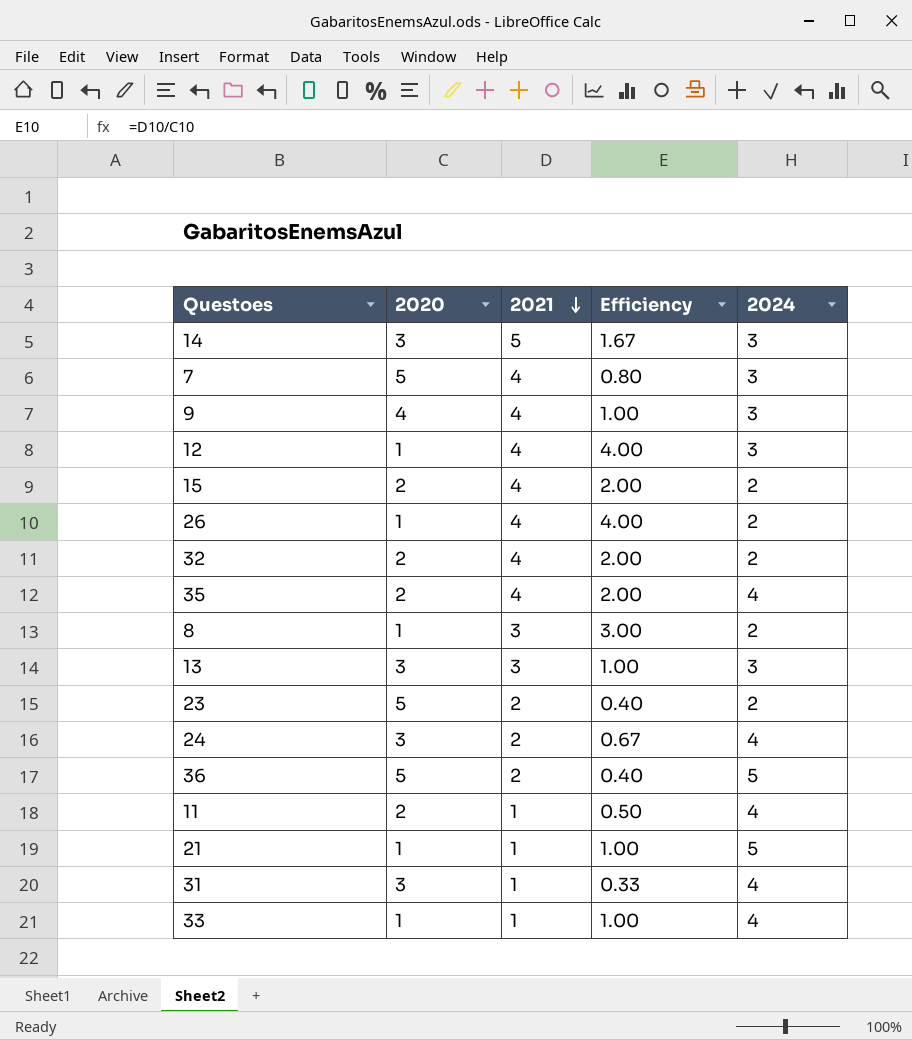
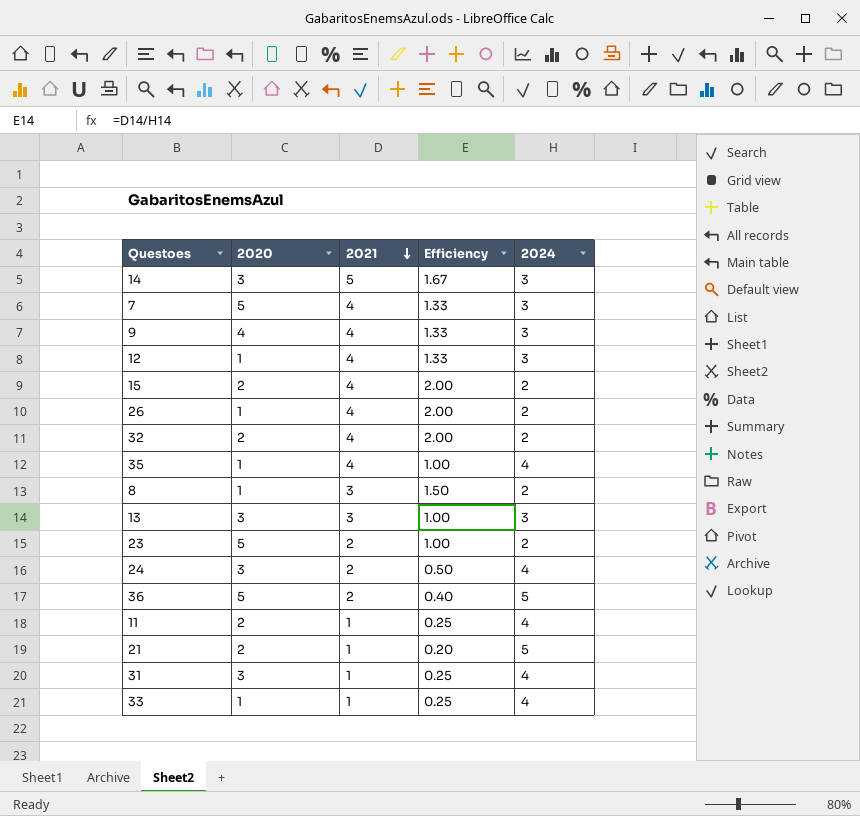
column Efficiency | formula: [2021] / [2020] -> [2021] / [2024]
35 | 2020: 2 -> 1
21 | 2020: 1 -> 2

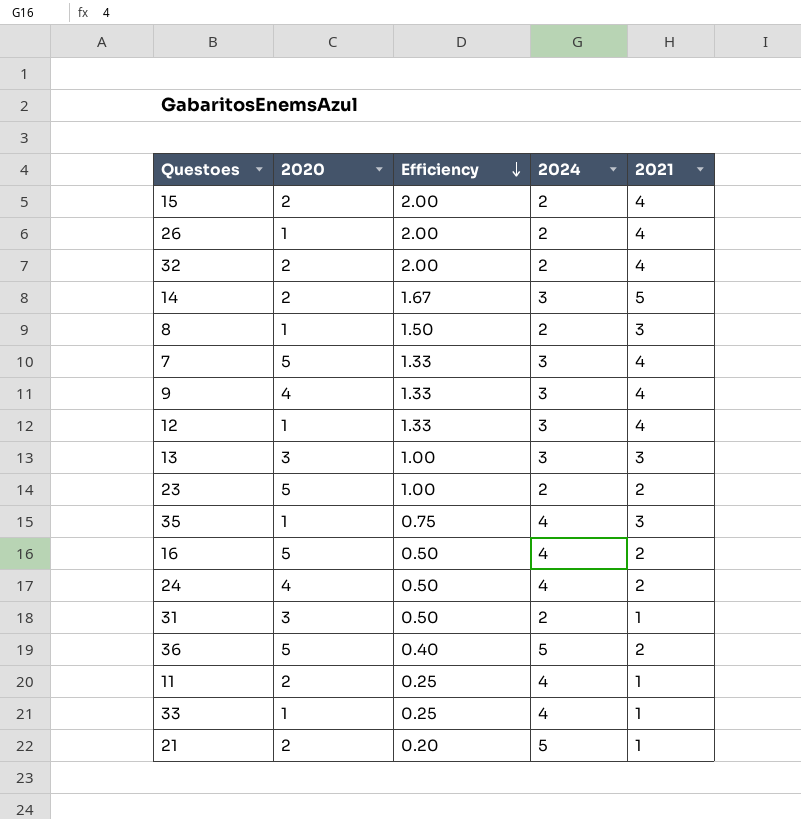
row order: 2021 descending -> Efficiency descending
column 2021 | position: 3 -> 5
14 | 2020: 3 -> 2
35 | Efficiency: 1.00 -> 0.75
35 | 2021: 4 -> 3
row 16: none -> 5 | 0.50 | 4 | 2
24 | 2020: 3 -> 4
31 | Efficiency: 0.25 -> 0.50
31 | 2024: 4 -> 2

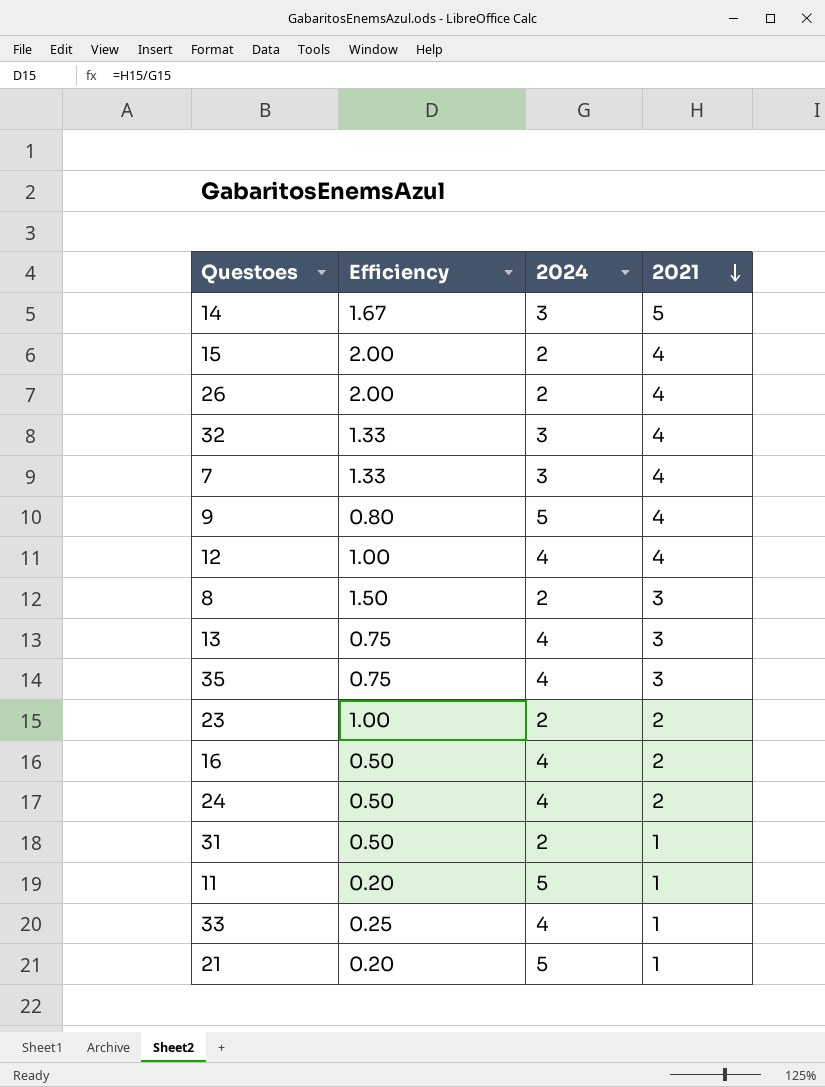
row order: Efficiency descending -> 2021 descending
column 2020 | position: 2 -> none
row 36: 5 | 0.40 | 5 | 2 -> none
32 | Efficiency: 2.00 -> 1.33
32 | 2024: 2 -> 3
9 | Efficiency: 1.33 -> 0.80
9 | 2024: 3 -> 5
12 | Efficiency: 1.33 -> 1.00
12 | 2024: 3 -> 4
13 | Efficiency: 1.00 -> 0.75
13 | 2024: 3 -> 4
11 | Efficiency: 0.25 -> 0.20
11 | 2024: 4 -> 5

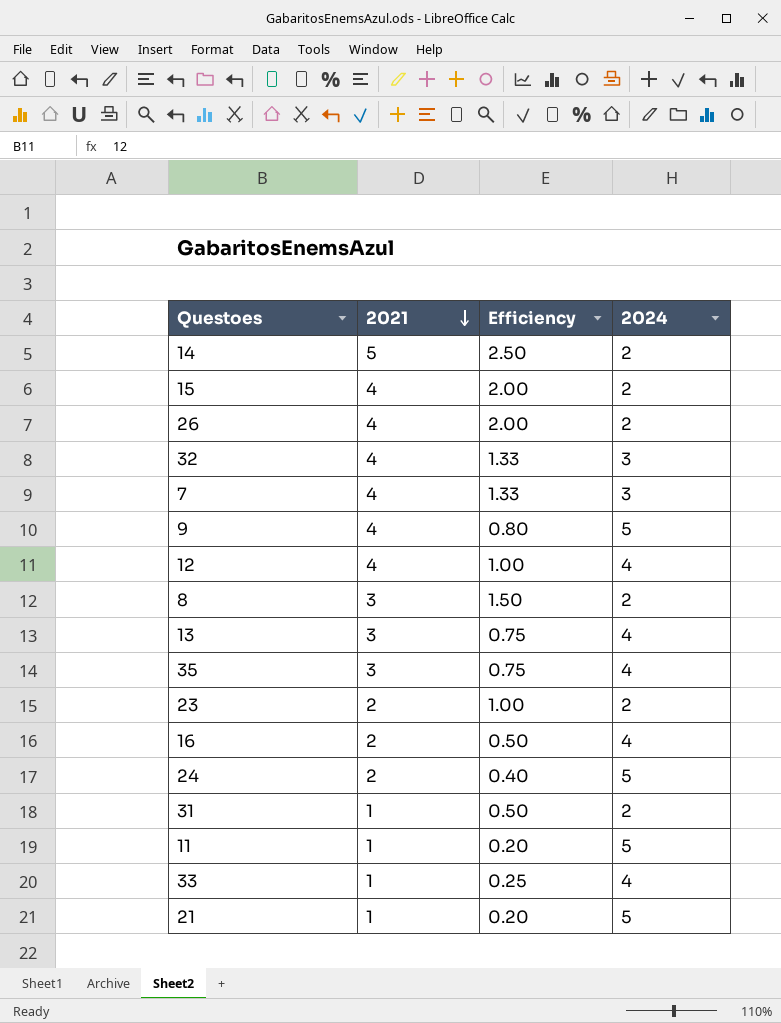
column 2021 | position: 4 -> 2
14 | Efficiency: 1.67 -> 2.50
14 | 2024: 3 -> 2
24 | Efficiency: 0.50 -> 0.40
24 | 2024: 4 -> 5

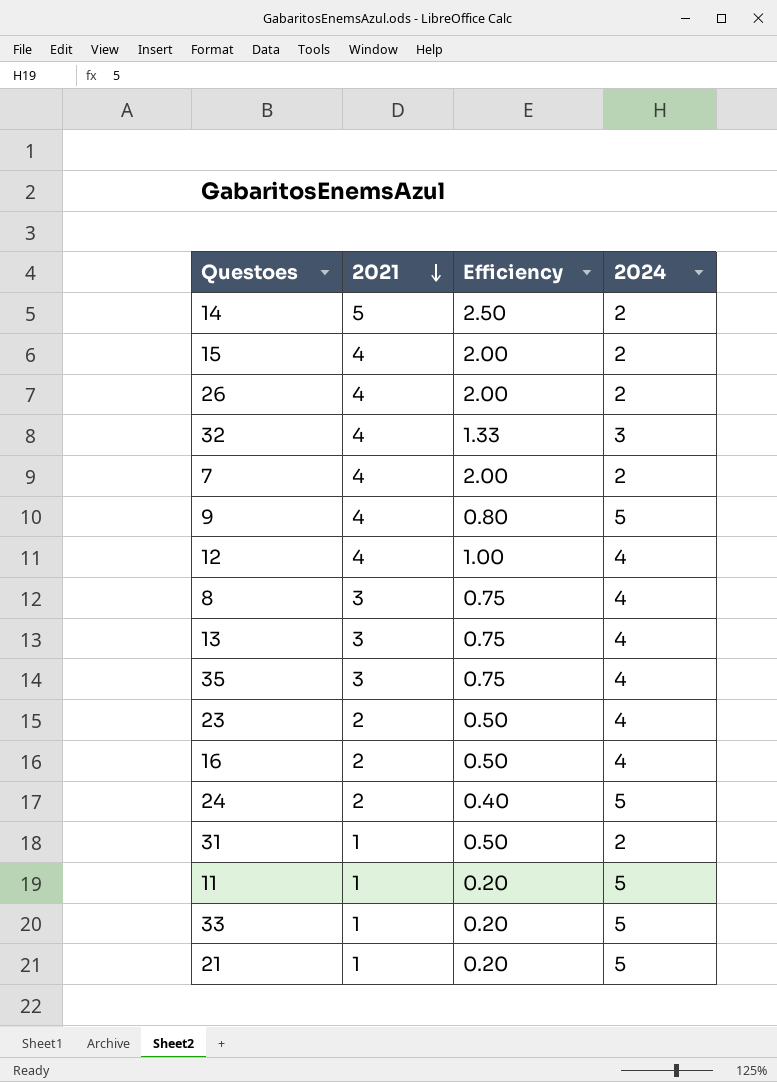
7 | Efficiency: 1.33 -> 2.00
7 | 2024: 3 -> 2
8 | Efficiency: 1.50 -> 0.75
8 | 2024: 2 -> 4
23 | Efficiency: 1.00 -> 0.50
23 | 2024: 2 -> 4
33 | Efficiency: 0.25 -> 0.20
33 | 2024: 4 -> 5

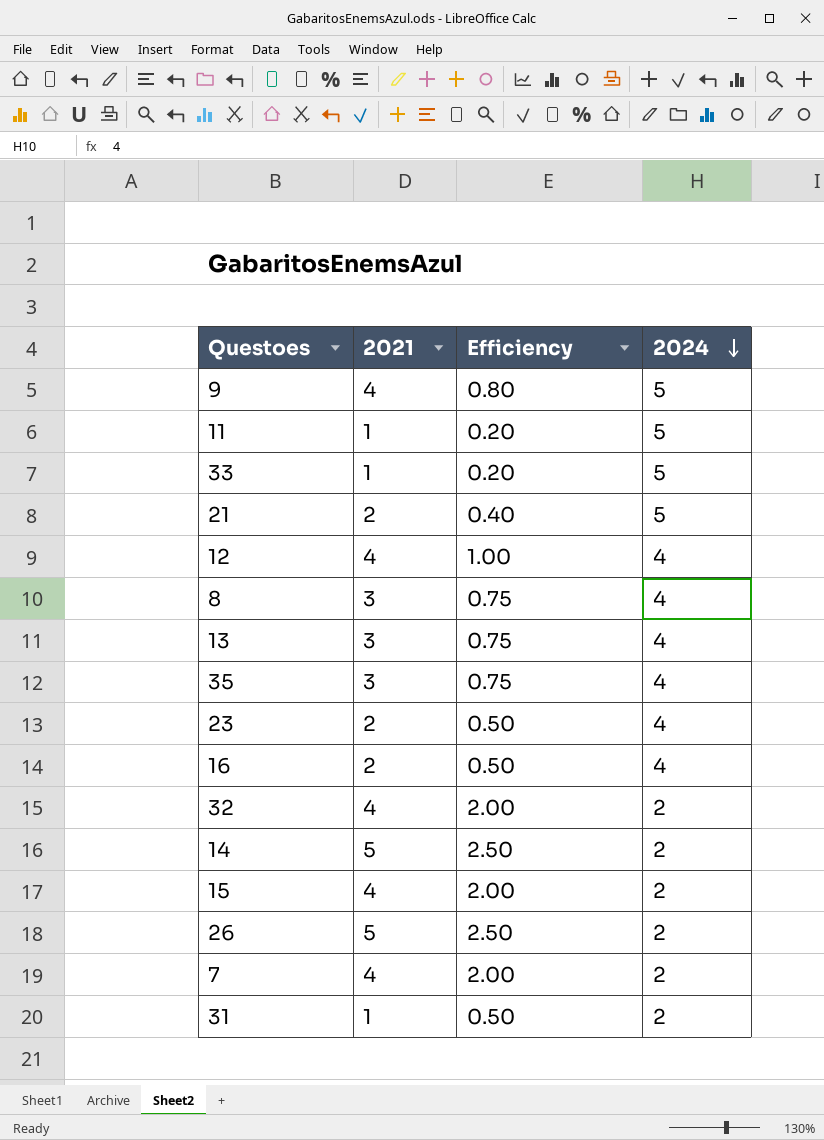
row order: 2021 descending -> 2024 descending
row 24: 2 | 0.40 | 5 -> none
21 | 2021: 1 -> 2
21 | Efficiency: 0.20 -> 0.40
32 | Efficiency: 1.33 -> 2.00
32 | 2024: 3 -> 2
26 | 2021: 4 -> 5
26 | Efficiency: 2.00 -> 2.50

